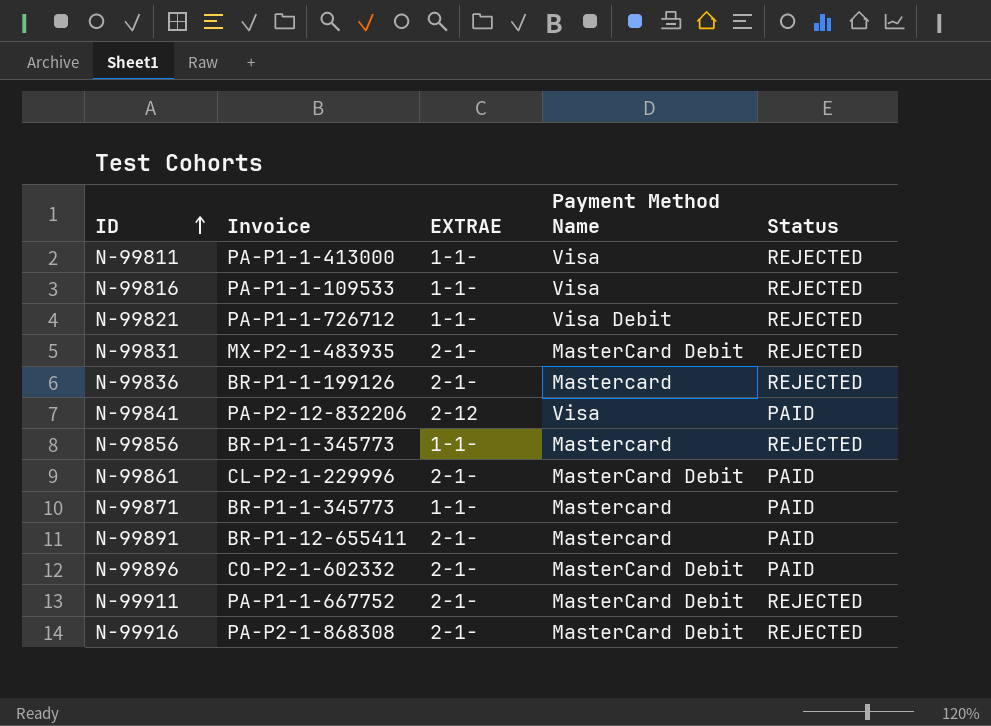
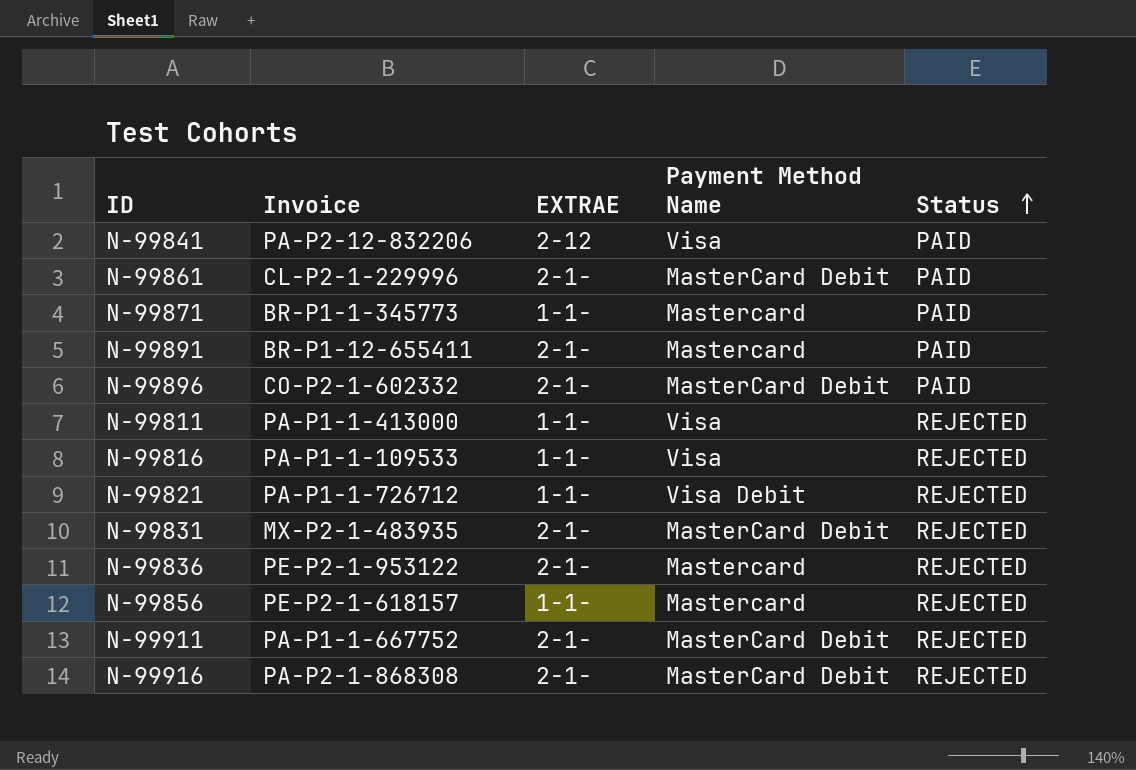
row order: ID ascending -> Status ascending
N-99836 | Invoice: BR-P1-1-199126 -> PE-P2-1-953122
N-99856 | Invoice: BR-P1-1-345773 -> PE-P2-1-618157

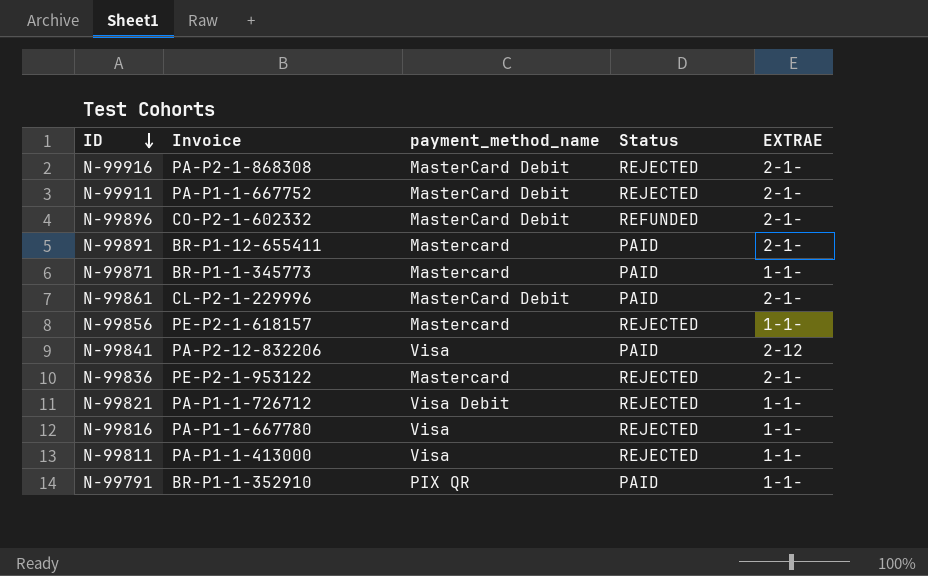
row order: Status ascending -> ID descending
column name: Payment Method Name -> payment_method_name
column EXTRAE | position: 3 -> 5
row N-99831: MX-P2-1-483935 | 2-1- | MasterCard Debit | REJECTED -> none
N-99896 | Status: PAID -> REFUNDED
N-99816 | Invoice: PA-P1-1-109533 -> PA-P1-1-667780
row N-99791: none -> BR-P1-1-352910 | PIX QR | PAID | 1-1-

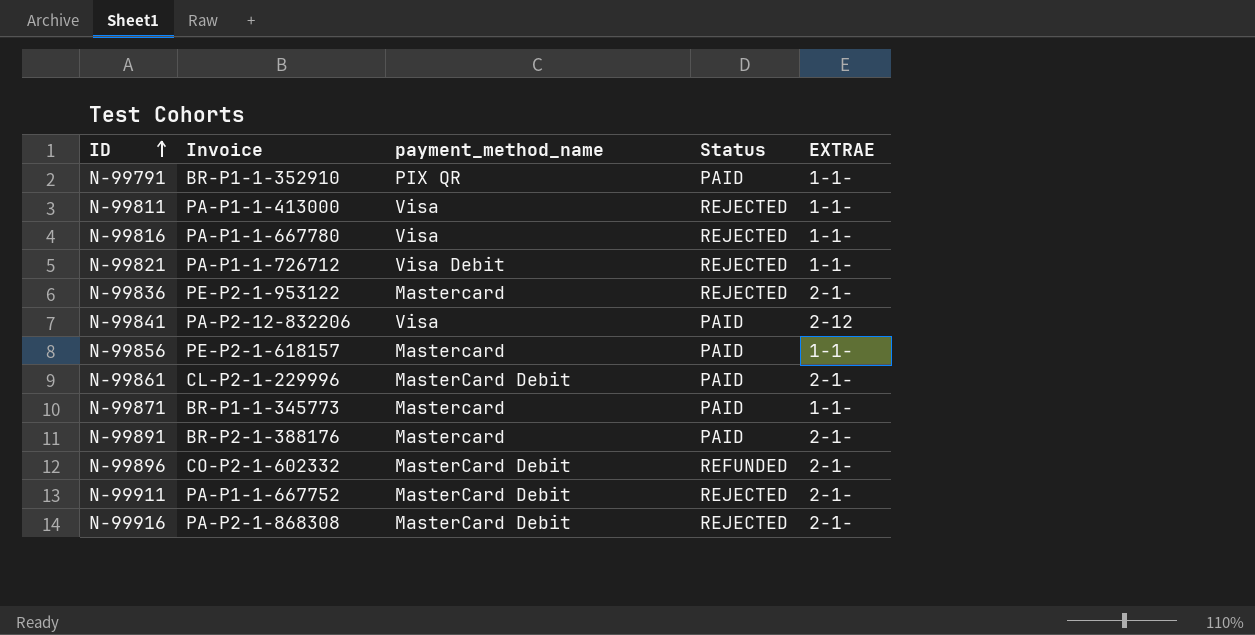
row order: ID descending -> ID ascending
N-99856 | Status: REJECTED -> PAID
N-99891 | Invoice: BR-P1-12-655411 -> BR-P2-1-388176

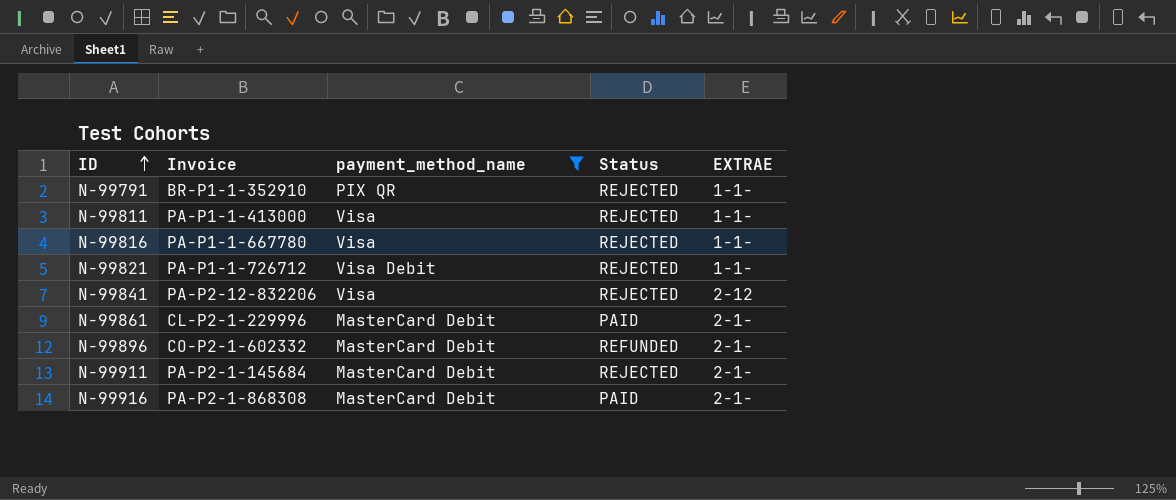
filter: none -> payment_method_name != Mastercard
N-99791 | Status: PAID -> REJECTED
N-99841 | Status: PAID -> REJECTED
N-99911 | Invoice: PA-P1-1-667752 -> PA-P2-1-145684
N-99916 | Status: REJECTED -> PAID

